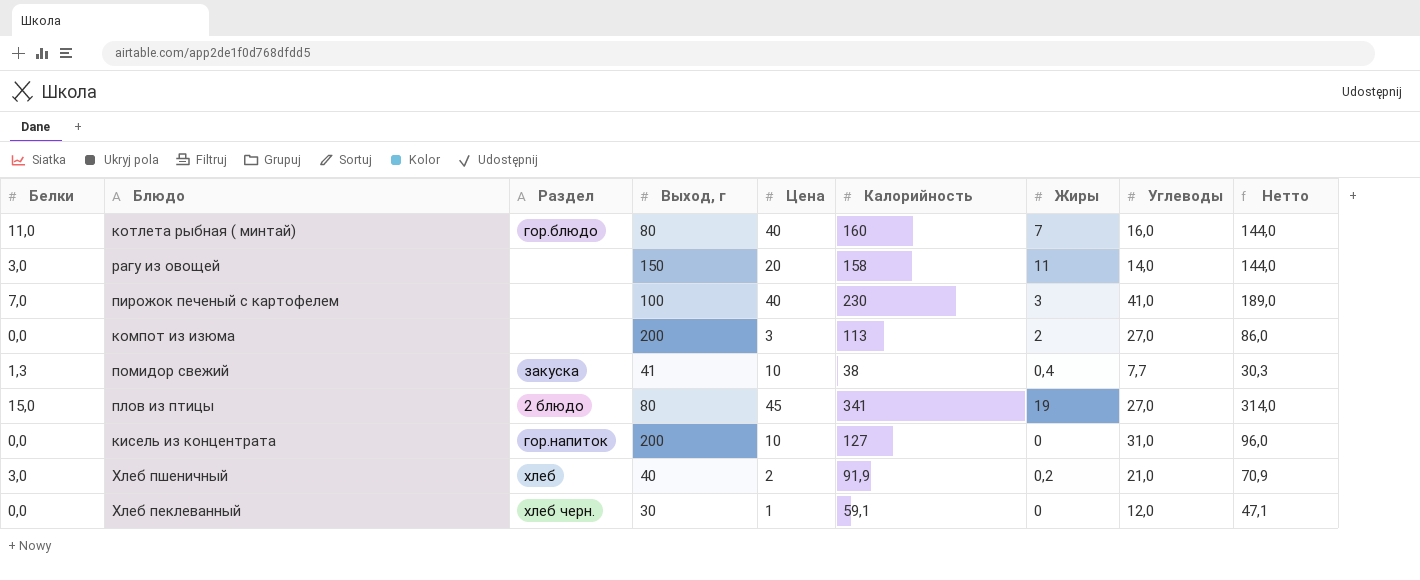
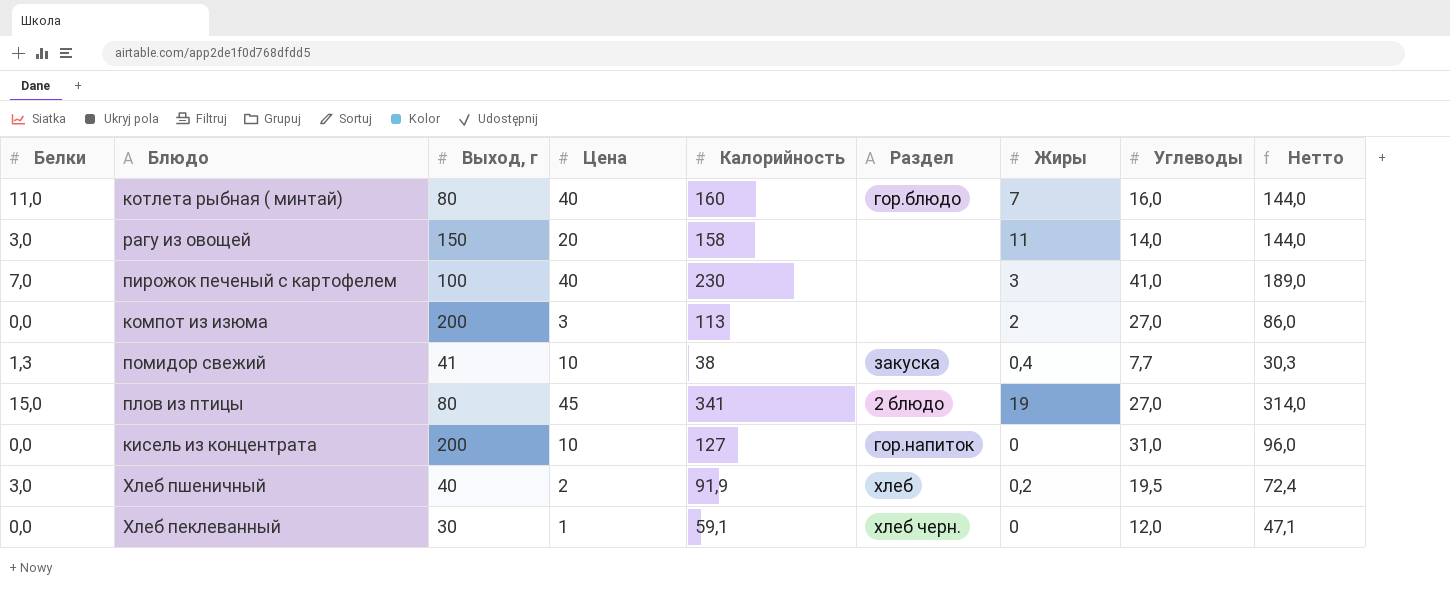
column Раздел | position: 3 -> 6
Хлеб пшеничный | Углеводы: 21,0 -> 19,5
Хлеб пшеничный | Нетто: 70,9 -> 72,4

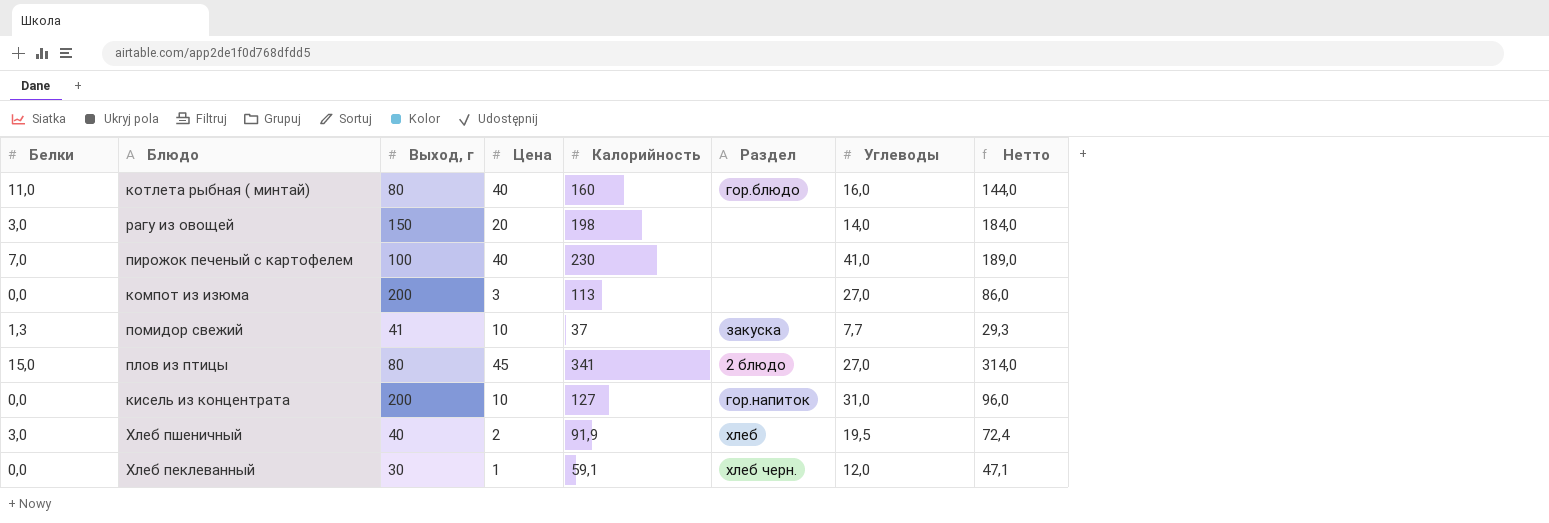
column Жиры | position: 7 -> none
рагу из овощей | Калорийность: 158 -> 198
рагу из овощей | Нетто: 144,0 -> 184,0
помидор свежий | Калорийность: 38 -> 37
помидор свежий | Нетто: 30,3 -> 29,3

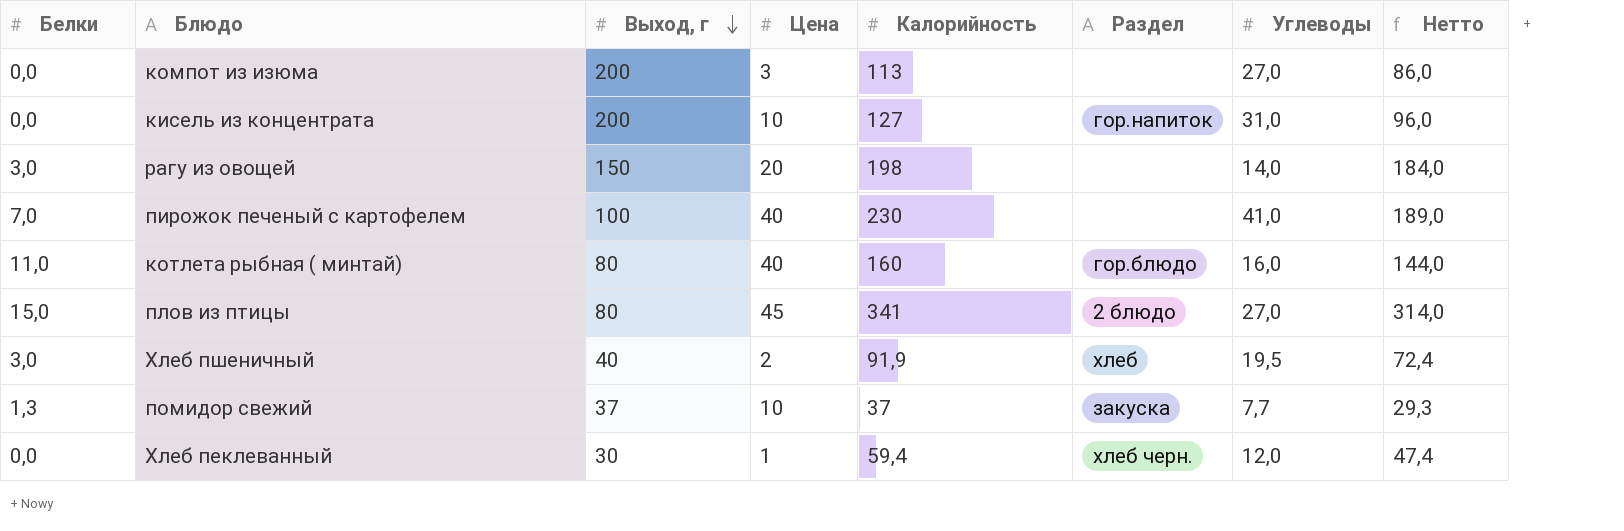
row order: none -> Выход, г descending
помидор свежий | Выход, г: 41 -> 37
Хлеб пеклеванный | Калорийность: 59,1 -> 59,4
Хлеб пеклеванный | Нетто: 47,1 -> 47,4

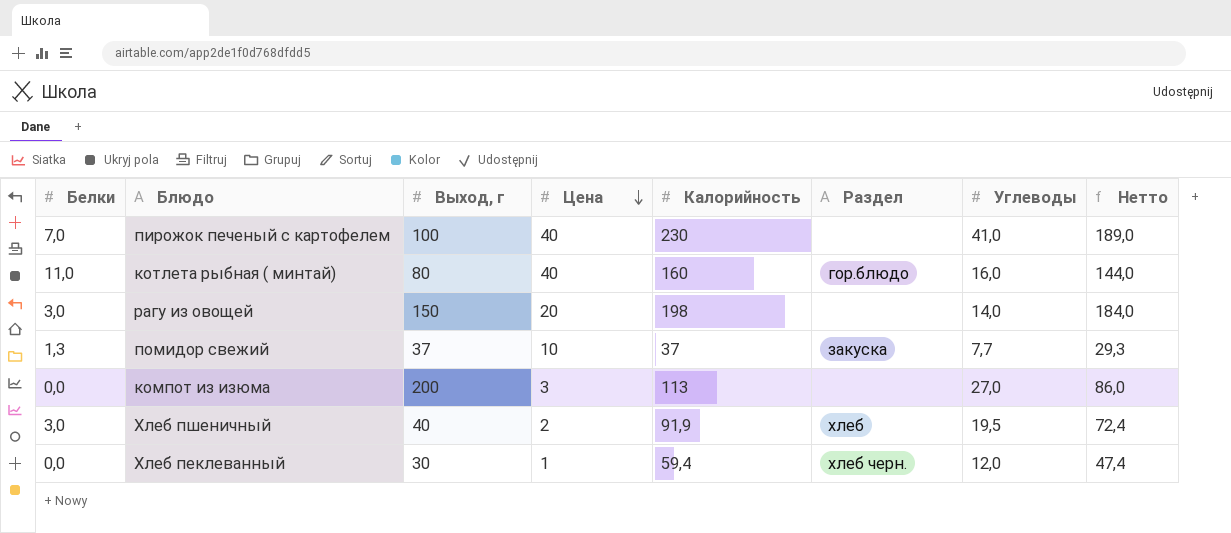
row order: Выход, г descending -> Цена descending
row кисель из концентрата: 0,0 | 200 | 10 | 127 | гор.напиток | 31,0 | 96,0 -> none
row плов из птицы: 15,0 | 80 | 45 | 341 | 2 блюдо | 27,0 | 314,0 -> none

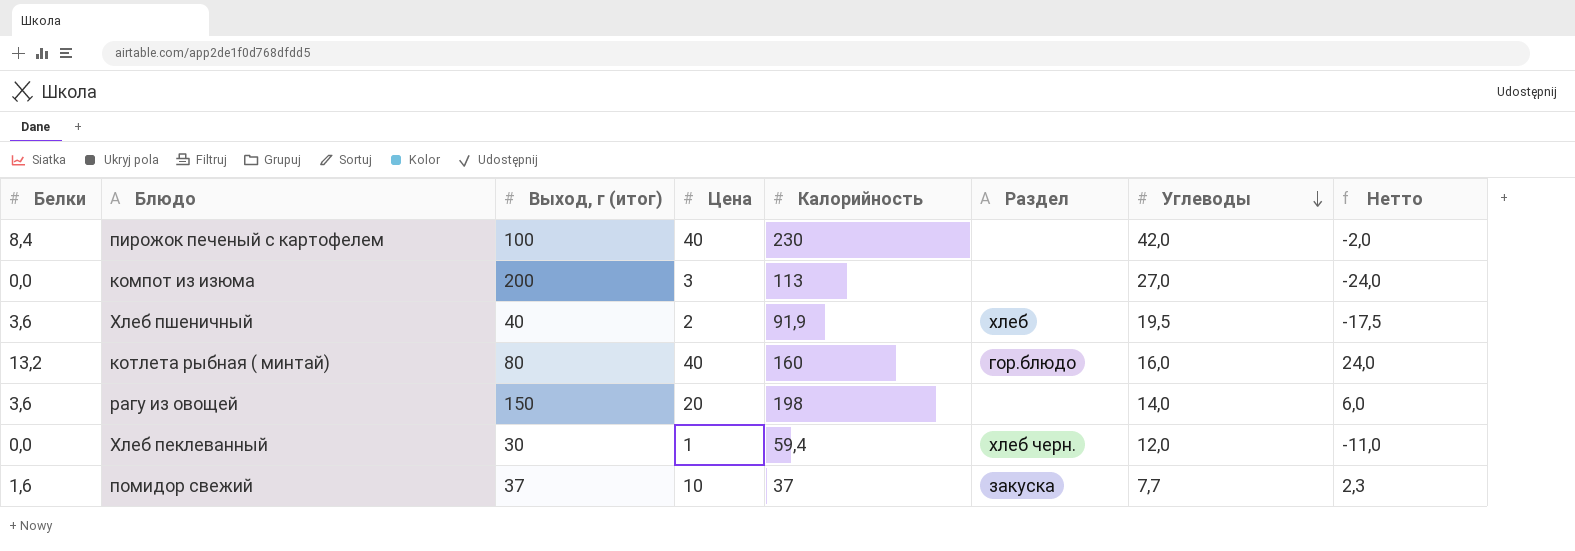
row order: Цена descending -> Углеводы descending
column name: Выход, г -> Выход, г (итог)
column Нетто | formula: [Калорийность] - [Углеводы] -> [Цена] - [Углеводы]
пирожок печеный с картофелем | Белки: 7,0 -> 8,4
пирожок печеный с картофелем | Углеводы: 41,0 -> 42,0
Хлеб пшеничный | Белки: 3,0 -> 3,6
котлета рыбная ( минтай) | Белки: 11,0 -> 13,2
рагу из овощей | Белки: 3,0 -> 3,6
помидор свежий | Белки: 1,3 -> 1,6

